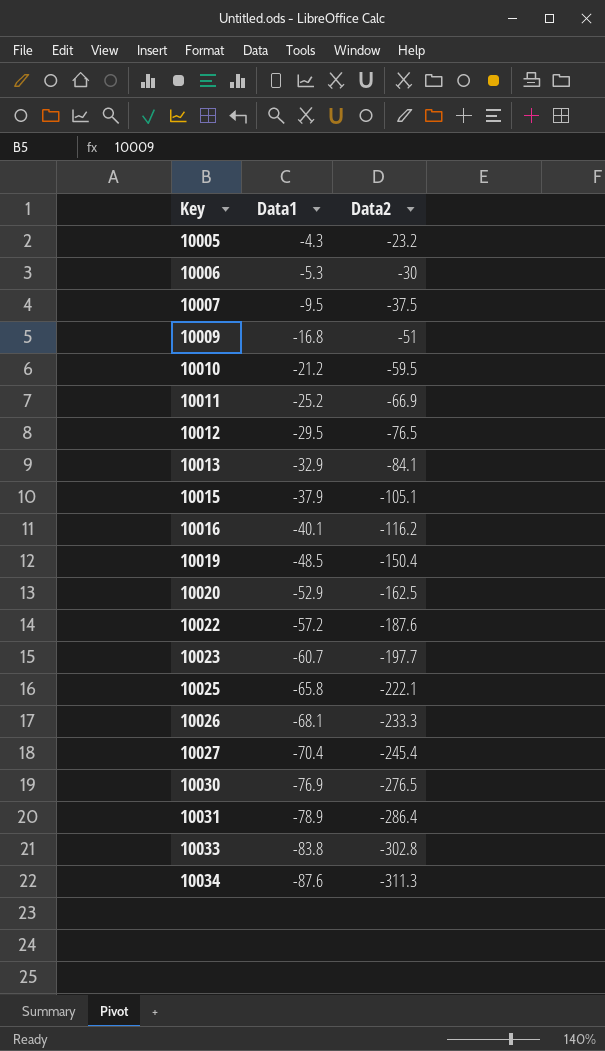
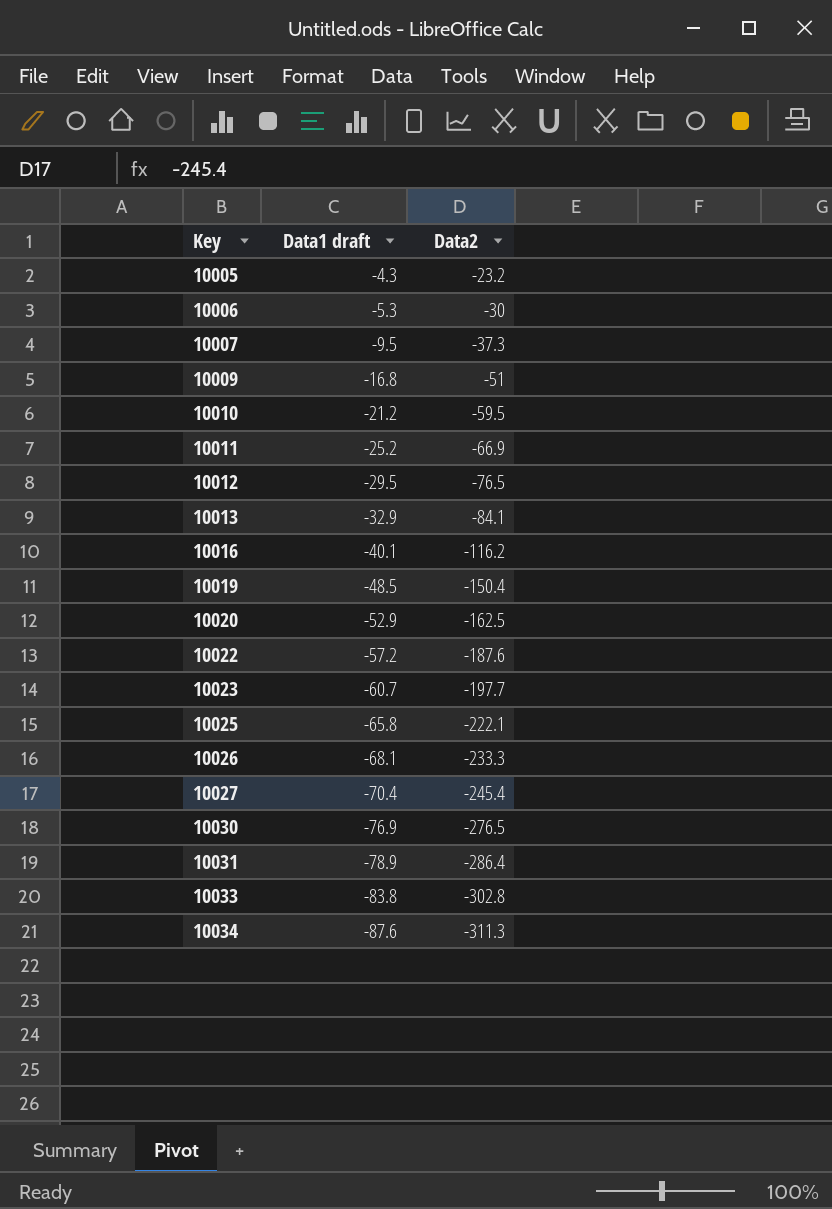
column name: Data1 -> Data1 draft
row 10015: -37.9 | -105.1 -> none
10007 | Data2: -37.5 -> -37.3

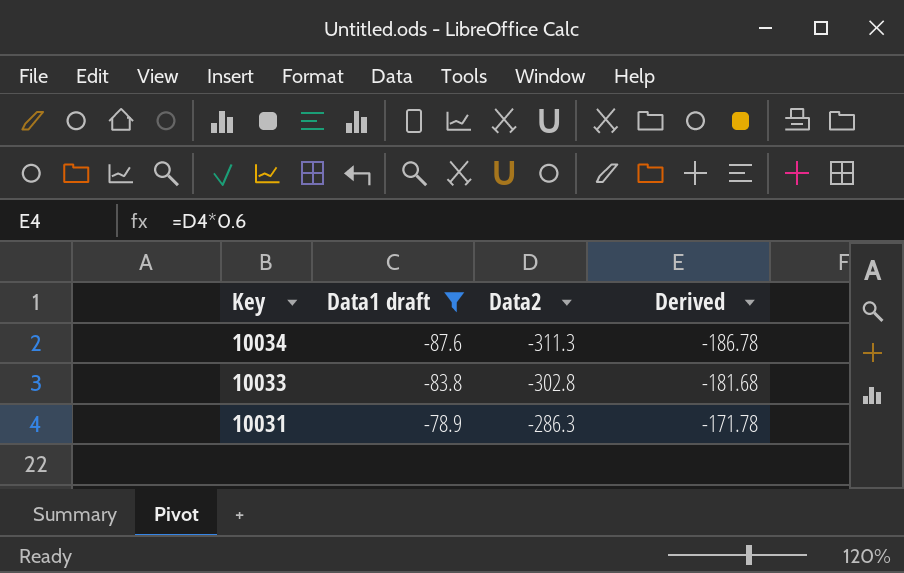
filter: none -> Data1 draft <= -78.9
row order: Key ascending -> Key descending
column Derived | formula: none -> [Data2] * 0.6
10031 | Data2: -286.4 -> -286.3

